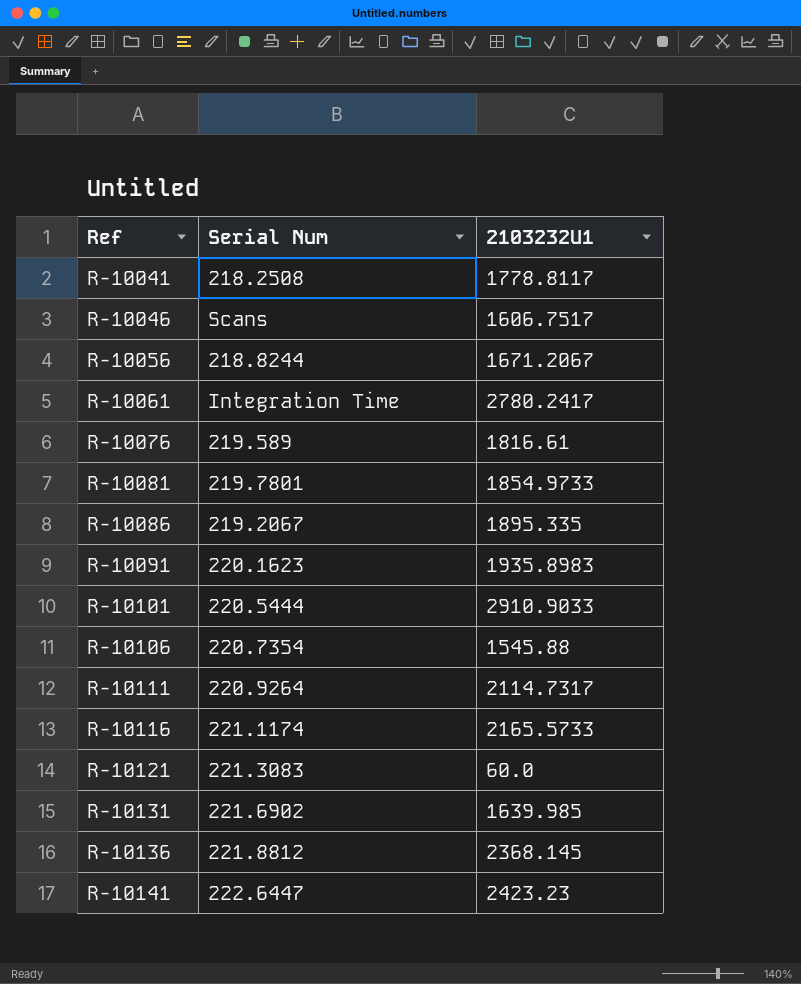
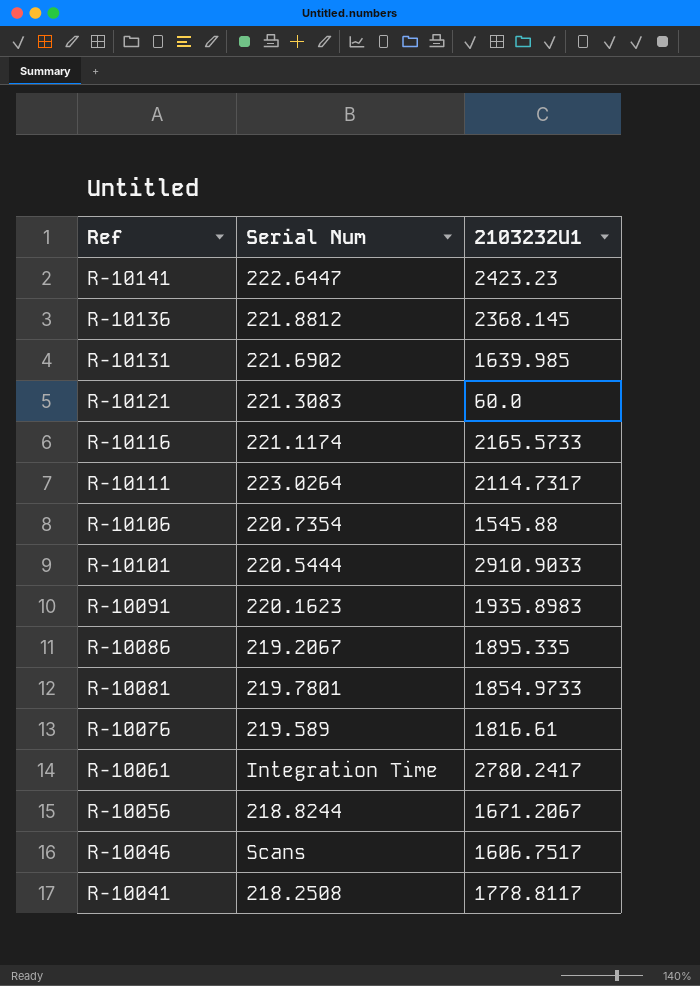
row order: Ref ascending -> Ref descending
R-10111 | Serial Num: 220.9264 -> 223.0264

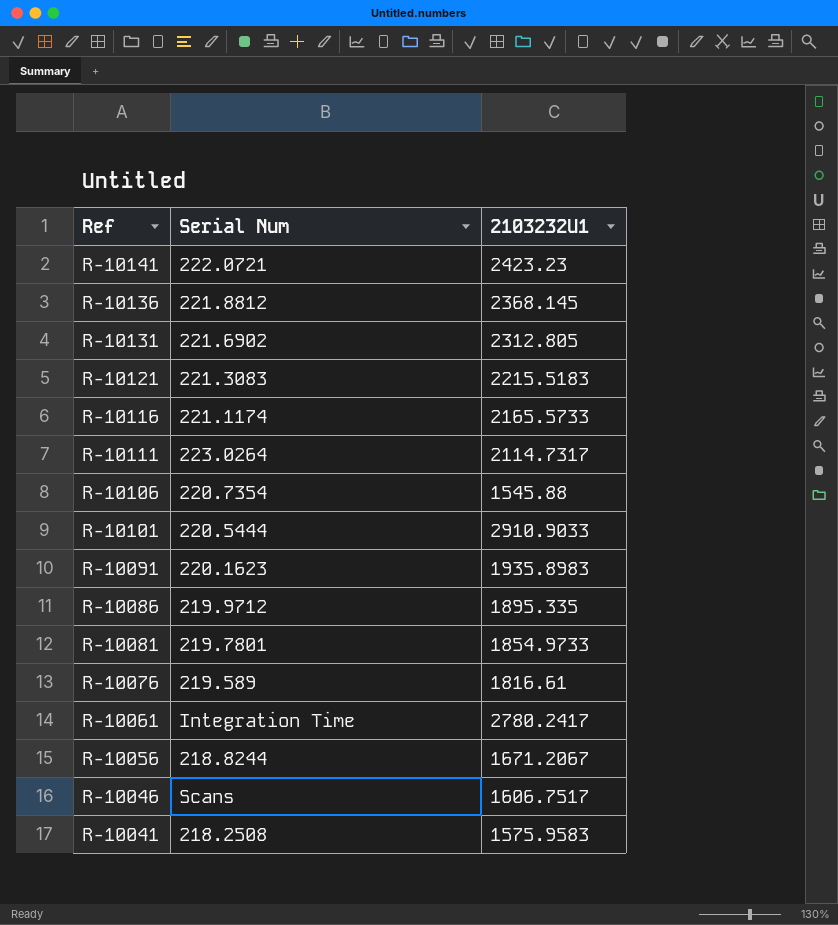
R-10141 | Serial Num: 222.6447 -> 222.0721
R-10131 | 2103232U1: 1639.985 -> 2312.805
R-10121 | 2103232U1: 60.0 -> 2215.5183
R-10086 | Serial Num: 219.2067 -> 219.9712
R-10041 | 2103232U1: 1778.8117 -> 1575.9583

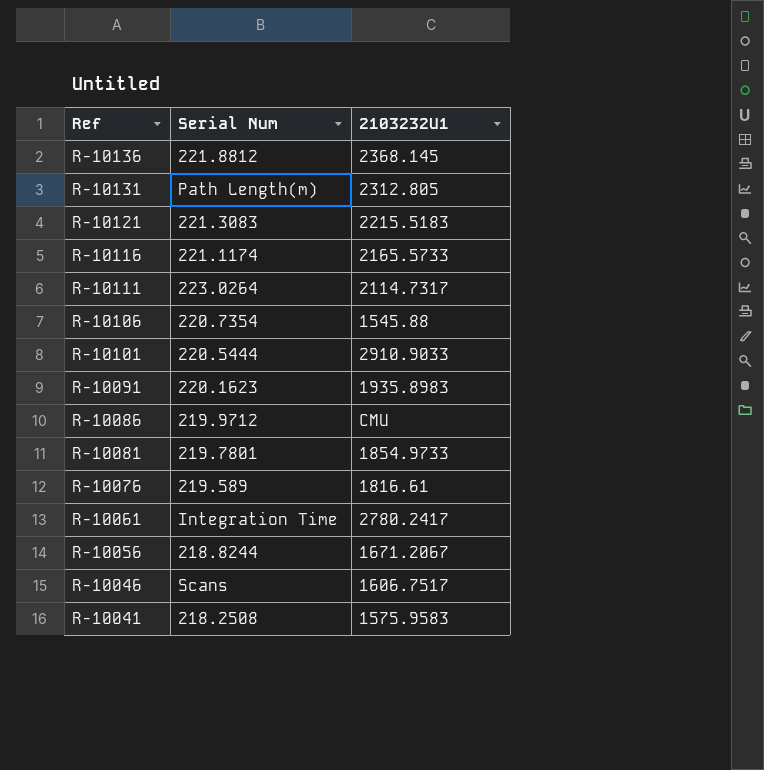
row R-10141: 222.0721 | 2423.23 -> none
R-10131 | Serial Num: 221.6902 -> Path Length(m)
R-10086 | 2103232U1: 1895.335 -> CMU

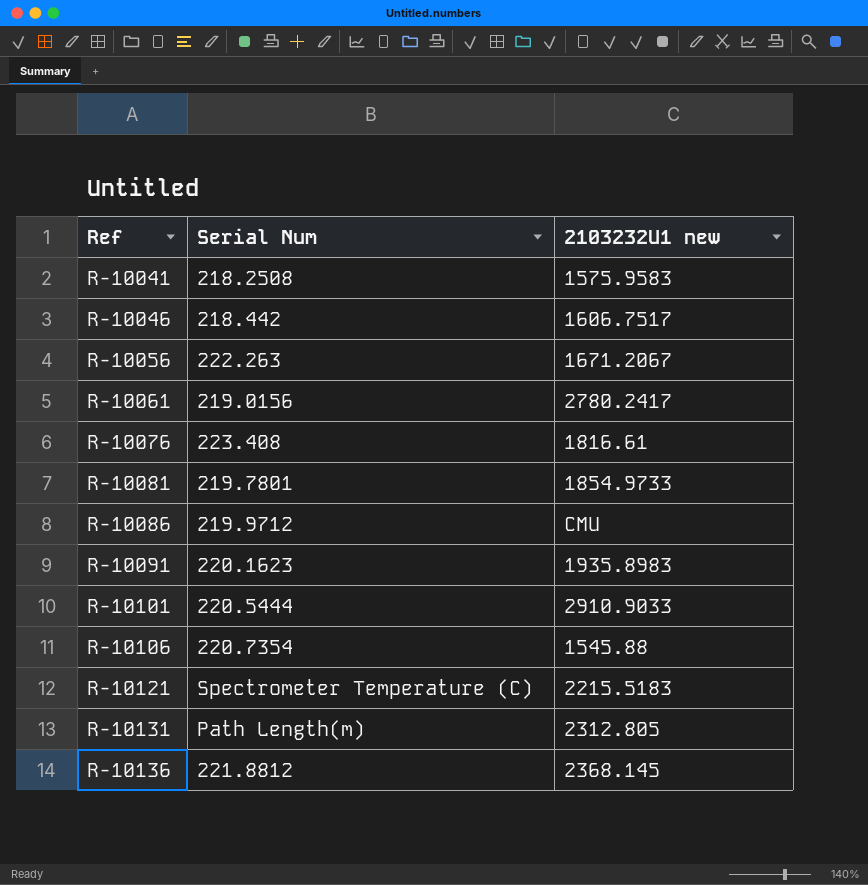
row order: Ref descending -> Ref ascending
column name: 2103232U1 -> 2103232U1 new
row R-10116: 221.1174 | 2165.5733 -> none
row R-10111: 223.0264 | 2114.7317 -> none
R-10046 | Serial Num: Scans -> 218.442
R-10056 | Serial Num: 218.8244 -> 222.263
R-10061 | Serial Num: Integration Time -> 219.0156
R-10076 | Serial Num: 219.589 -> 223.408
R-10121 | Serial Num: 221.3083 -> Spectrometer Temperature (C)

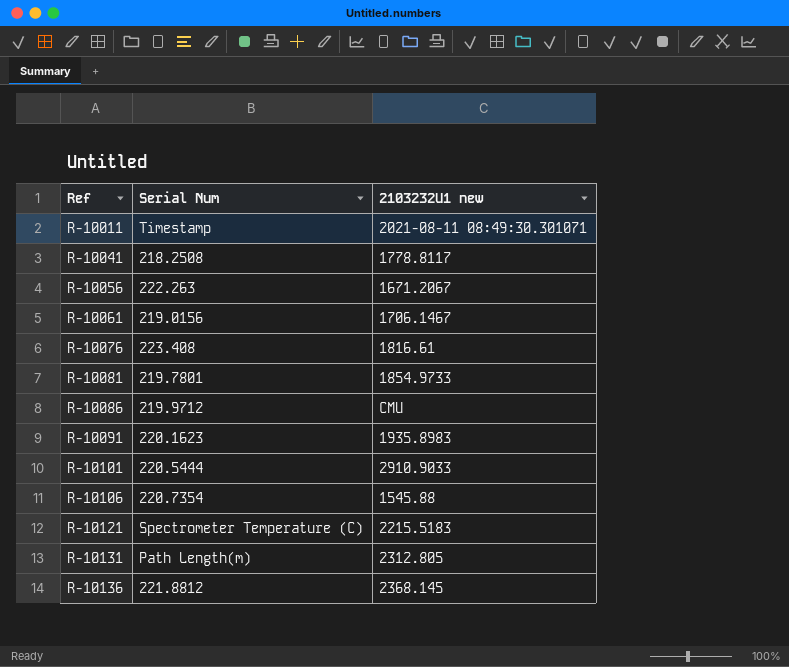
row R-10046: 218.442 | 1606.7517 -> none
row R-10011: none -> Timestamp | 2021-08-11 08:49:30.301071
R-10041 | 2103232U1 new: 1575.9583 -> 1778.8117
R-10061 | 2103232U1 new: 2780.2417 -> 1706.1467

